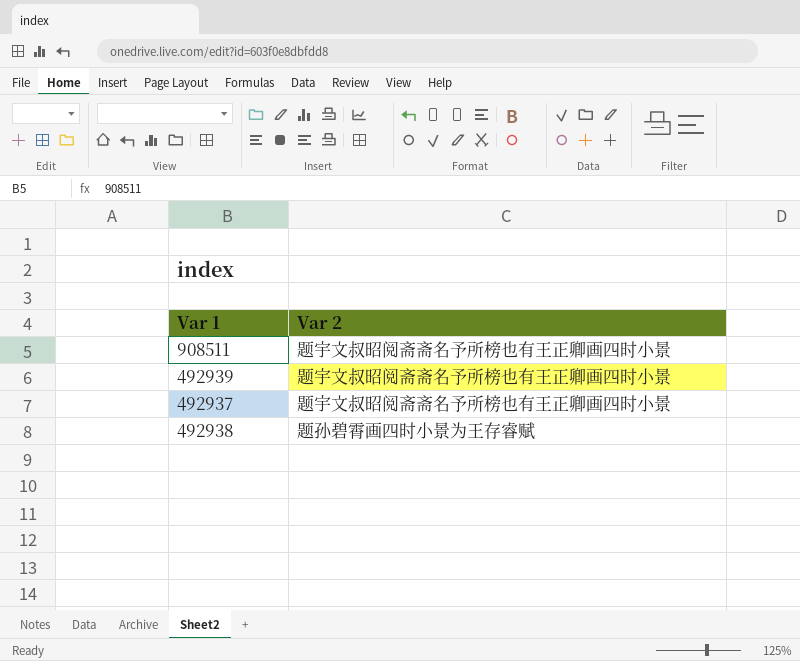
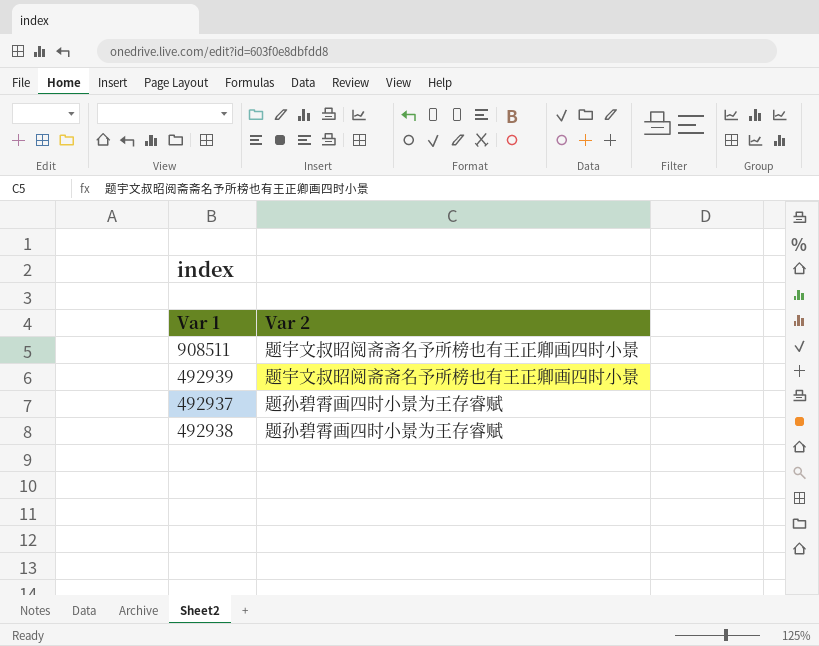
492937 | Var 2: 题宇文叔昭阅斋斋名予所榜也有王正卿画四时小景 -> 题孙碧霄画四时小景为王存睿赋

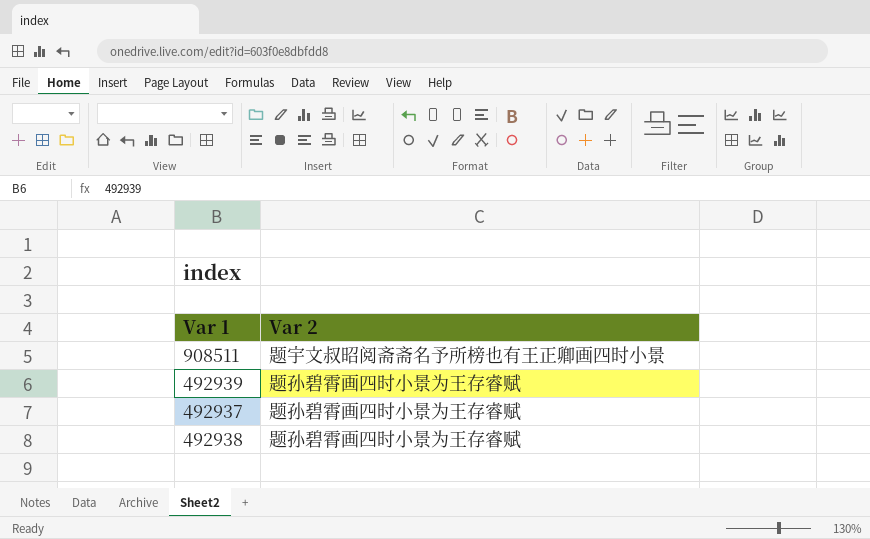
492939 | Var 2: 题宇文叔昭阅斋斋名予所榜也有王正卿画四时小景 -> 题孙碧霄画四时小景为王存睿赋

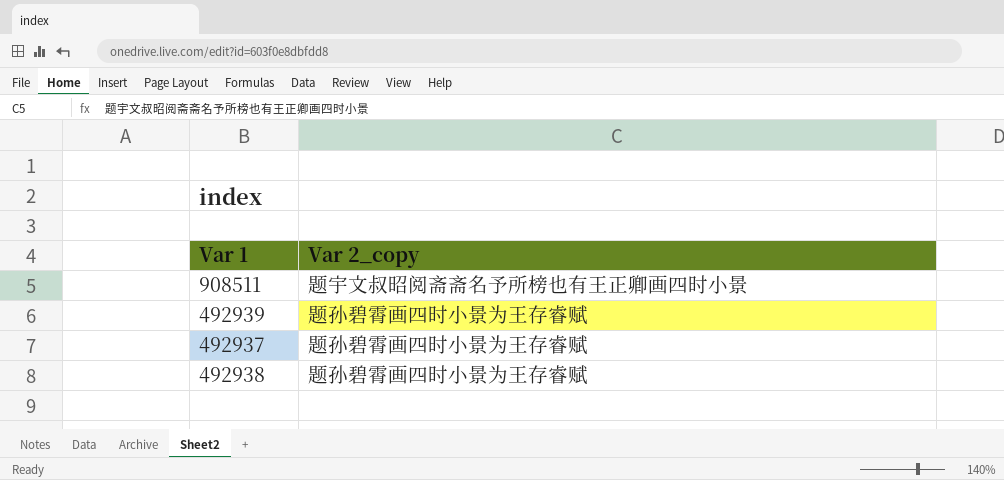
column name: Var 2 -> Var 2_copy

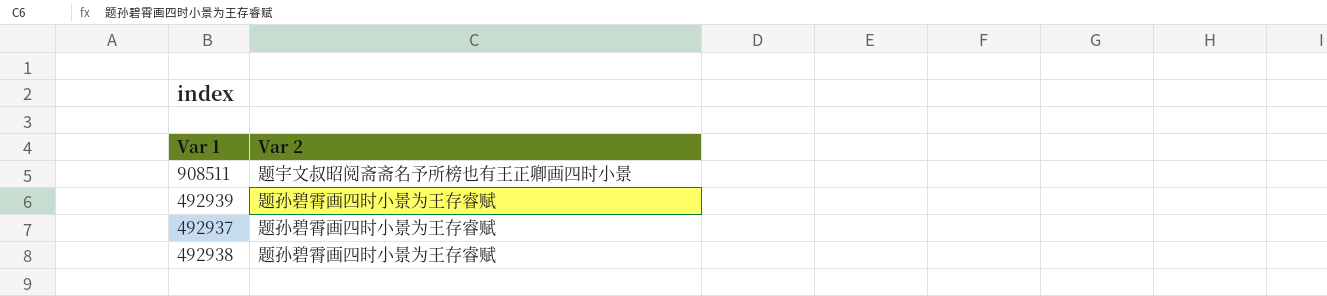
column name: Var 2_copy -> Var 2

